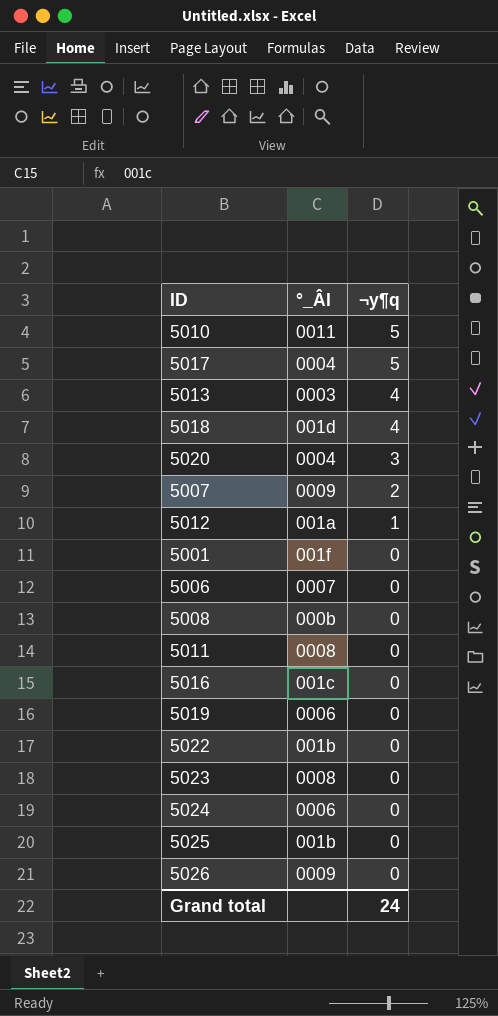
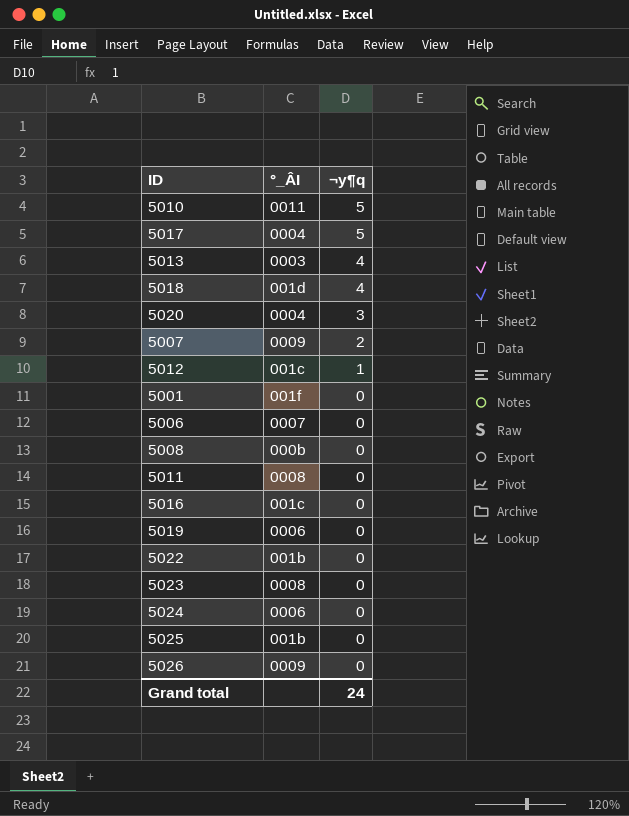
5012 | °_ÂI: 001a -> 001c

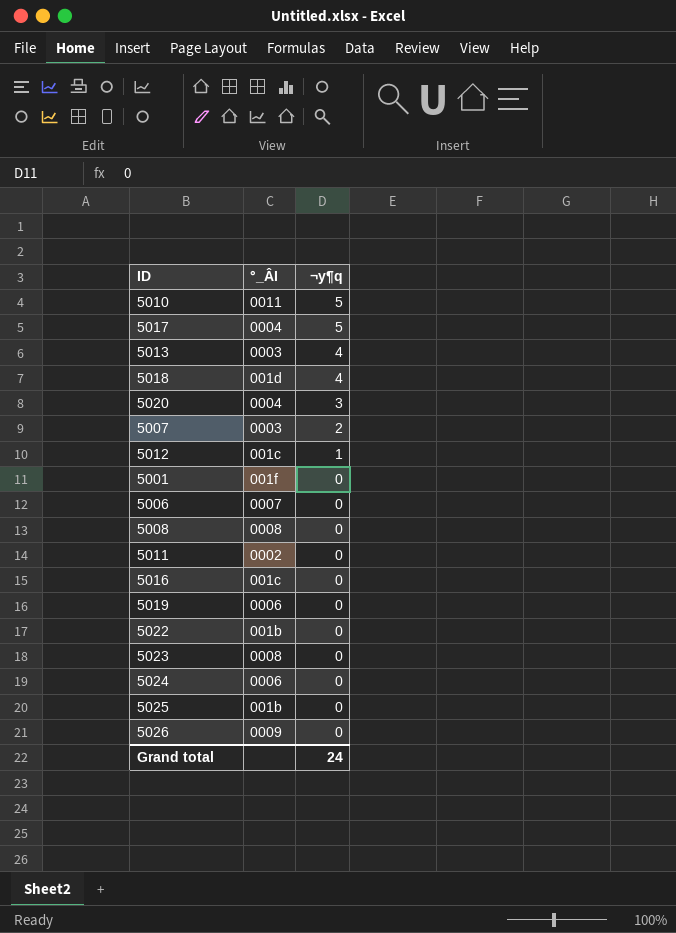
5007 | °_ÂI: 0009 -> 0003
5008 | °_ÂI: 000b -> 0008
5011 | °_ÂI: 0008 -> 0002

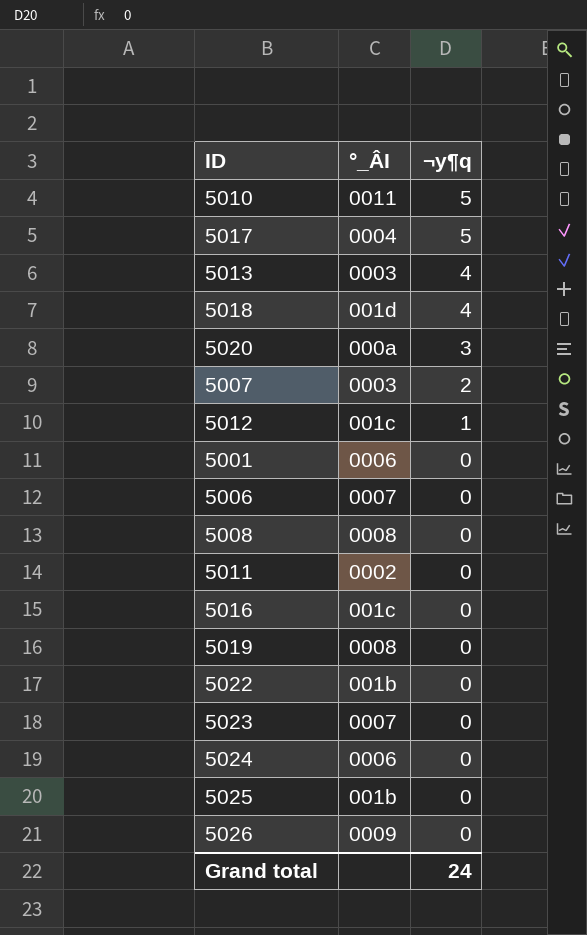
5020 | °_ÂI: 0004 -> 000a
5001 | °_ÂI: 001f -> 0006
5019 | °_ÂI: 0006 -> 0008
5023 | °_ÂI: 0008 -> 0007

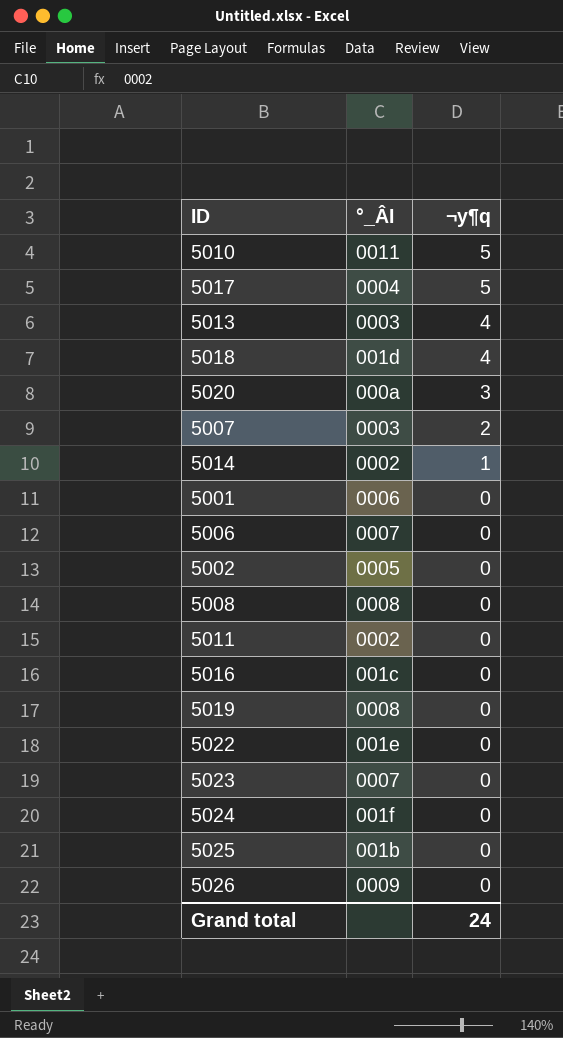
row 5012: 001c | 1 -> none
row 5014: none -> 0002 | 1
row 5002: none -> 0005 | 0
5022 | °_ÂI: 001b -> 001e
5024 | °_ÂI: 0006 -> 001f

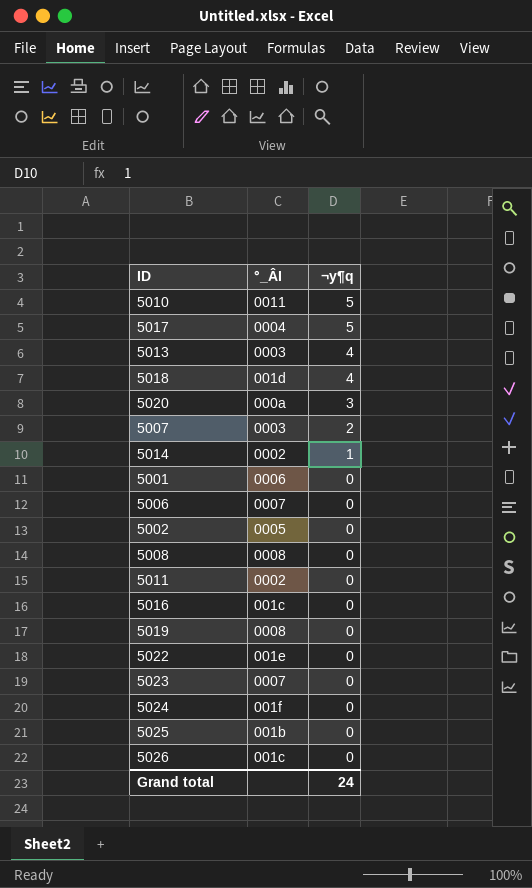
5026 | °_ÂI: 0009 -> 001c

